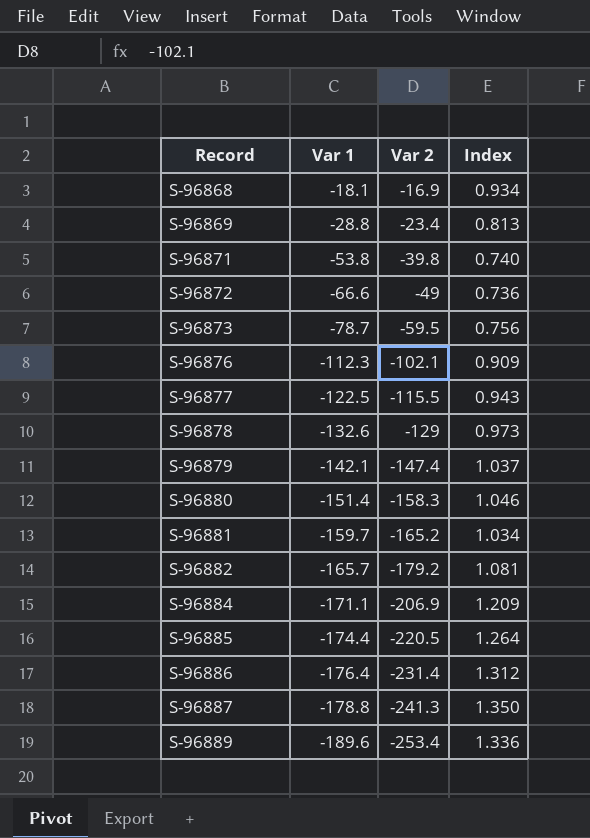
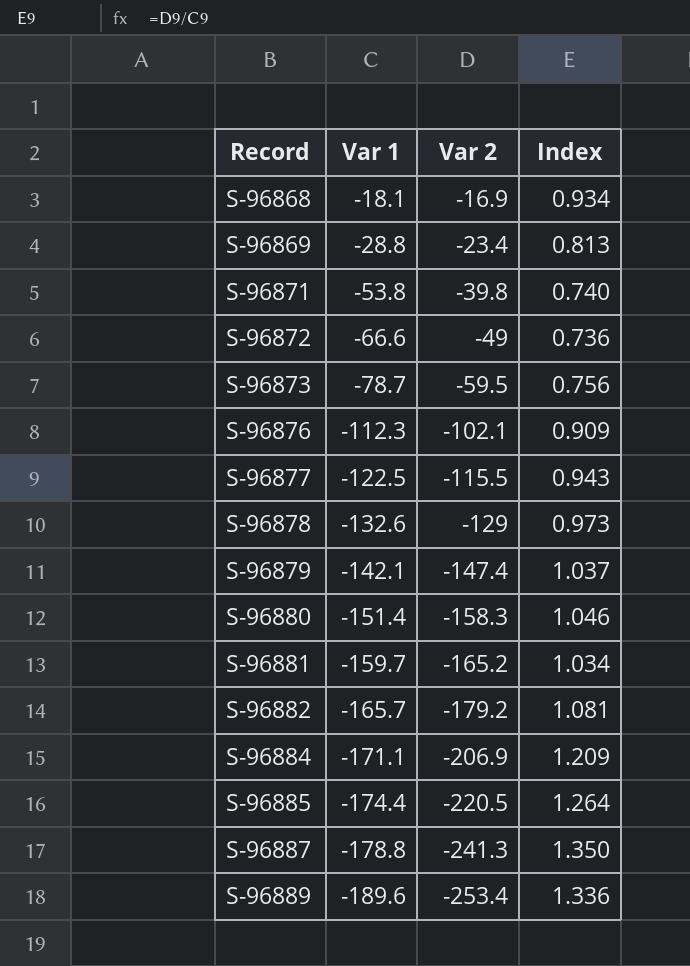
row S-96886: -176.4 | -231.4 | 1.312 -> none

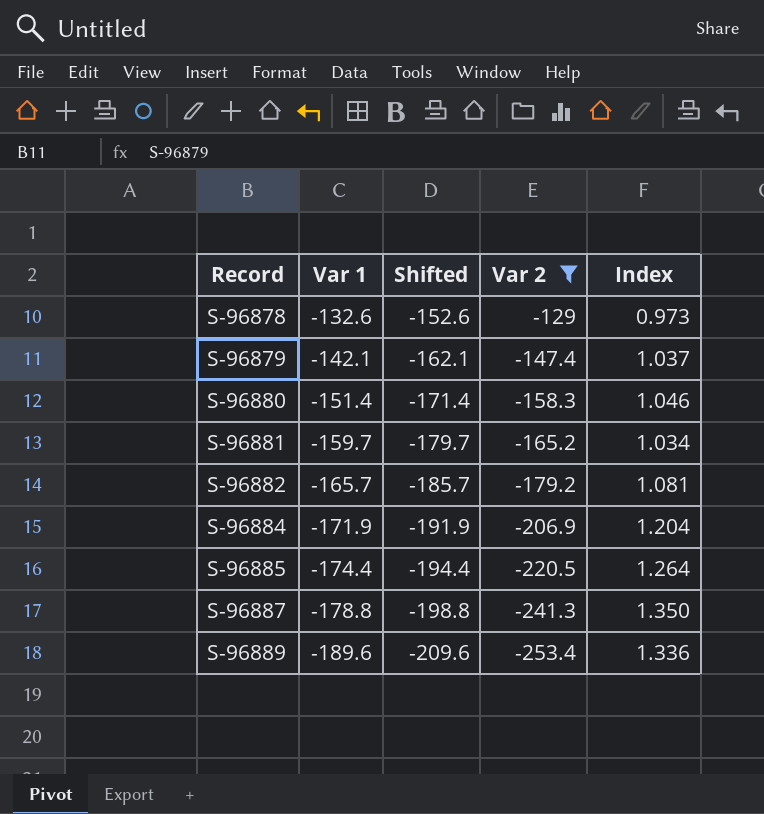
filter: none -> Var 2 <= -129
column Shifted | formula: none -> [Var 1] - 20
S-96884 | Var 1: -171.1 -> -171.9
S-96884 | Index: 1.209 -> 1.204

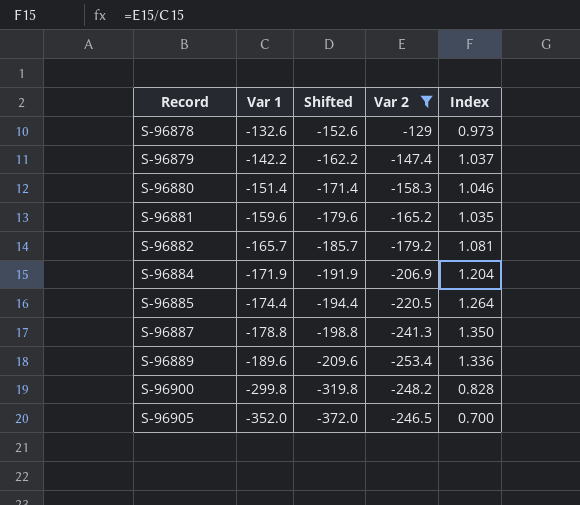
S-96879 | Var 1: -142.1 -> -142.2
S-96879 | Shifted: -162.1 -> -162.2
S-96881 | Var 1: -159.7 -> -159.6
S-96881 | Shifted: -179.7 -> -179.6
S-96881 | Index: 1.034 -> 1.035
row S-96900: none -> -299.8 | -319.8 | -248.2 | 0.828
row S-96905: none -> -352.0 | -372.0 | -246.5 | 0.700

